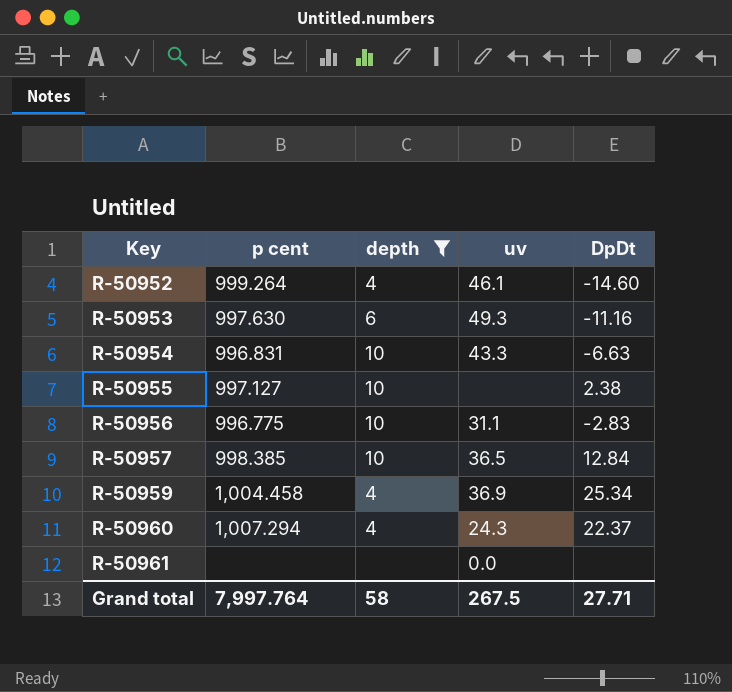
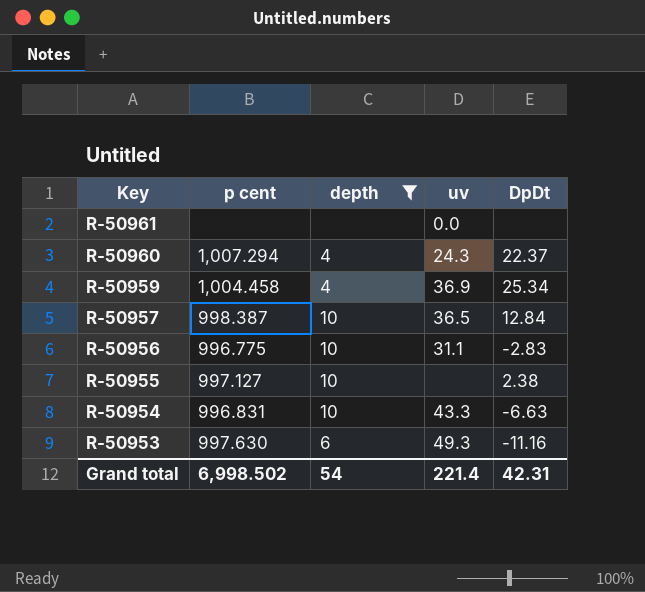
row order: Key ascending -> Key descending
row R-50952: 999.264 | 4 | 46.1 | -14.60 -> none
R-50957 | p cent: 998.385 -> 998.387
Grand total | p cent: 7,997.764 -> 6,998.502
Grand total | depth: 58 -> 54
Grand total | uv: 267.5 -> 221.4
Grand total | DpDt: 27.71 -> 42.31

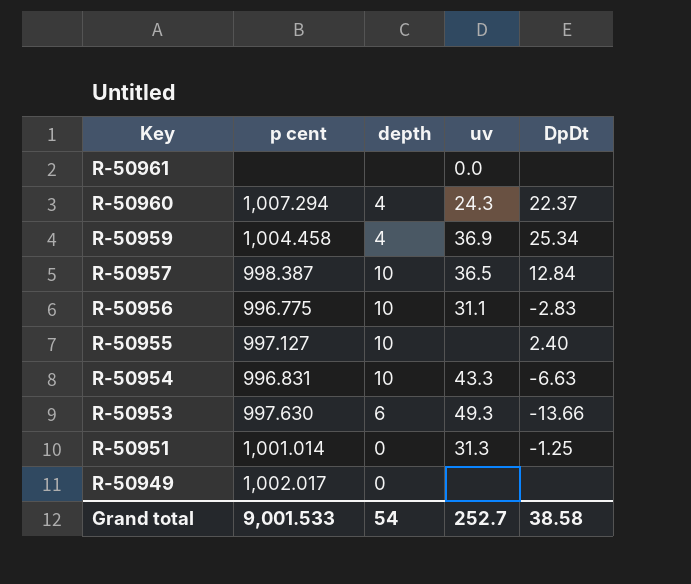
filter: depth != 0 -> none
R-50955 | DpDt: 2.38 -> 2.40
R-50953 | DpDt: -11.16 -> -13.66
Grand total | p cent: 6,998.502 -> 9,001.533
Grand total | uv: 221.4 -> 252.7
Grand total | DpDt: 42.31 -> 38.58

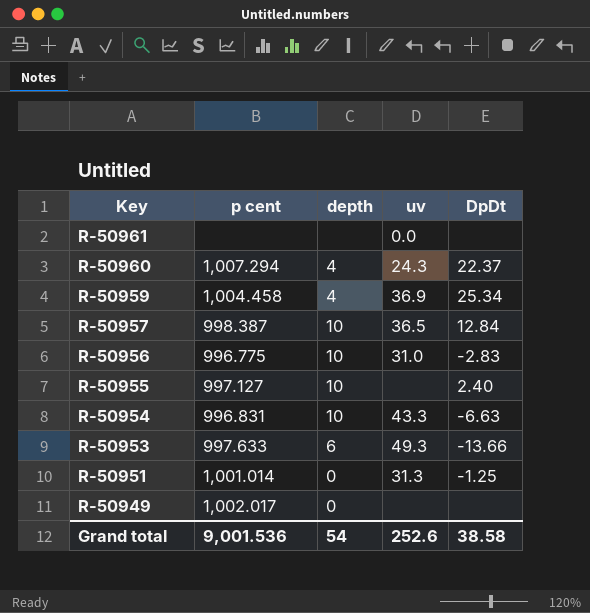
R-50956 | uv: 31.1 -> 31.0
R-50953 | p cent: 997.630 -> 997.633
Grand total | p cent: 9,001.533 -> 9,001.536
Grand total | uv: 252.7 -> 252.6

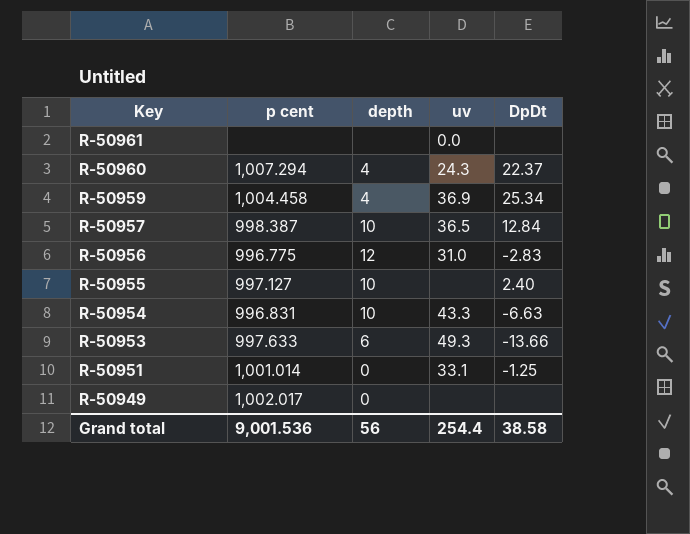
R-50956 | depth: 10 -> 12
R-50951 | uv: 31.3 -> 33.1
Grand total | depth: 54 -> 56
Grand total | uv: 252.6 -> 254.4

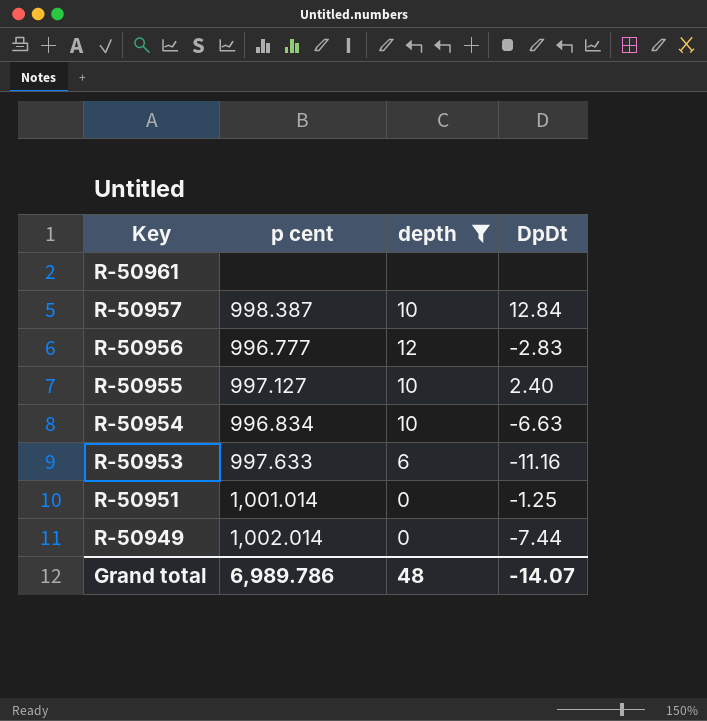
filter: none -> depth != 4
column uv | position: 4 -> none
R-50956 | p cent: 996.775 -> 996.777
R-50954 | p cent: 996.831 -> 996.834
R-50953 | DpDt: -13.66 -> -11.16
R-50949 | p cent: 1,002.017 -> 1,002.014
R-50949 | DpDt: none -> -7.44
Grand total | p cent: 9,001.536 -> 6,989.786
Grand total | depth: 56 -> 48
Grand total | DpDt: 38.58 -> -14.07

